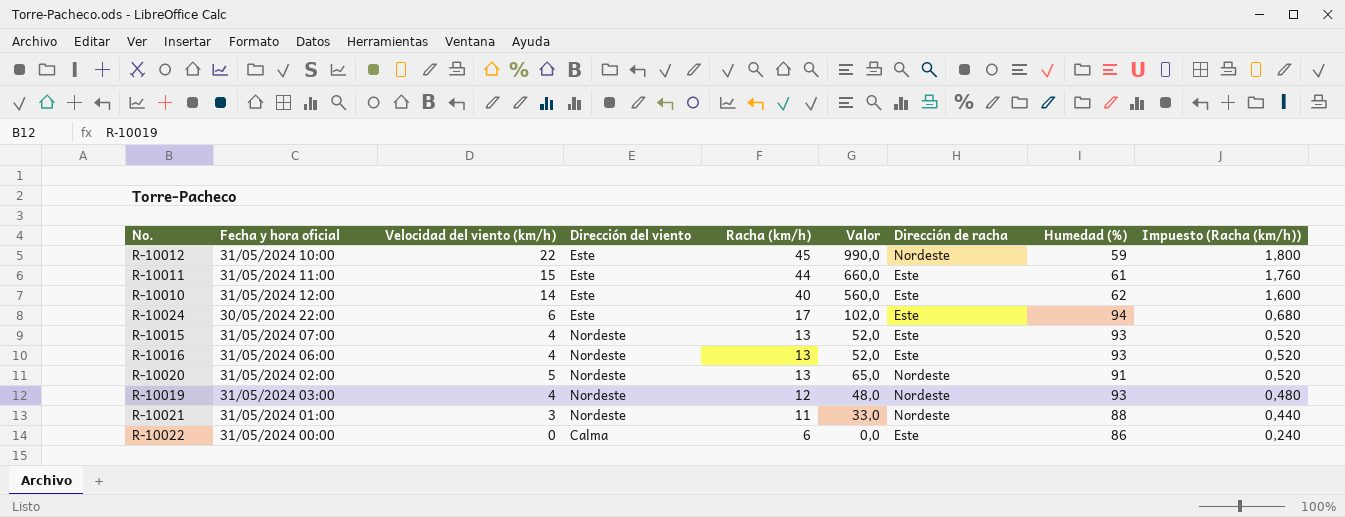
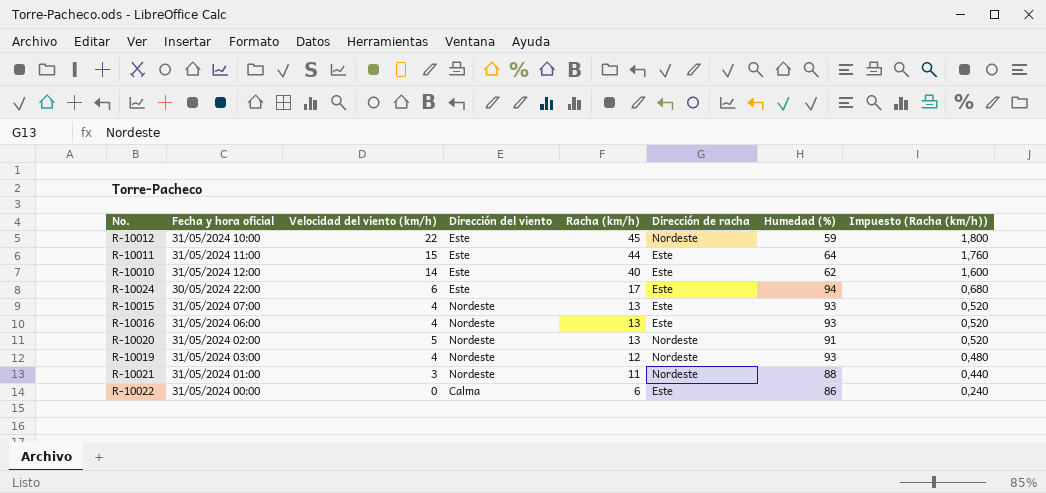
column Valor | formula: [Velocidad del viento (km/h)] * [Racha (km/h)] -> none
R-10011 | Humedad (%): 61 -> 64

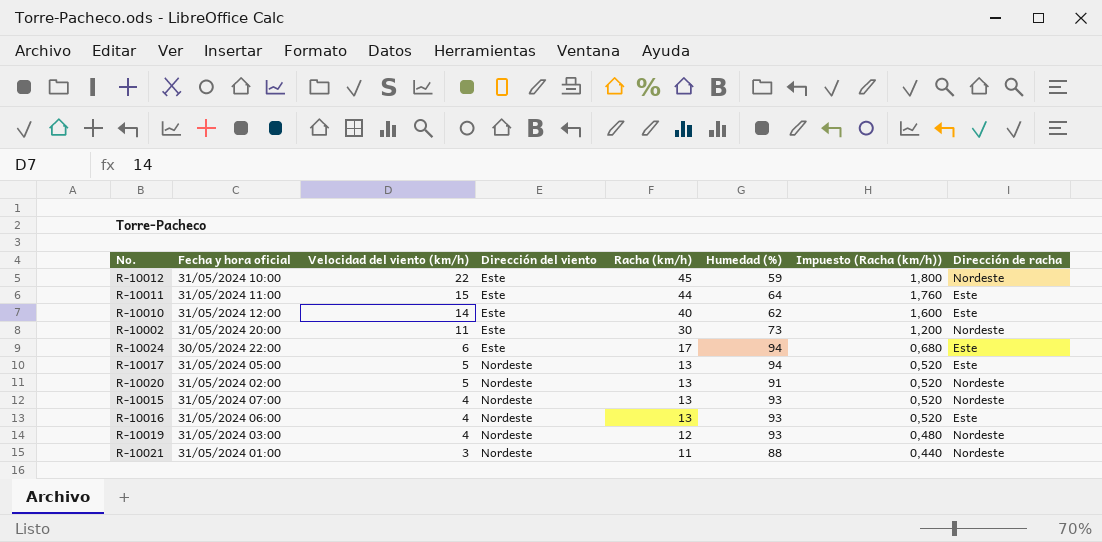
row order: Racha (km/h) descending -> Velocidad del viento (km/h) descending
column Dirección de racha | position: 6 -> 8
row R-10022: 31/05/2024 00:00 | 0 | Calma | 6 | Este | 86 | 0,240 -> none
row R-10002: none -> 31/05/2024 20:00 | 11 | Este | 30 | 73 | 1,200 | Nordeste
row R-10017: none -> 31/05/2024 05:00 | 5 | Nordeste | 13 | 94 | 0,520 | Este
R-10015 | Dirección de racha: Este -> Nordeste

